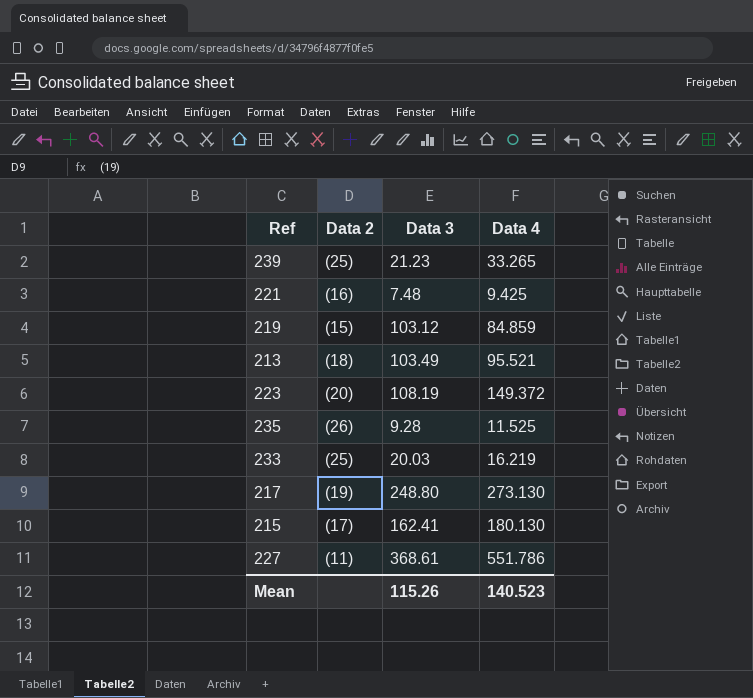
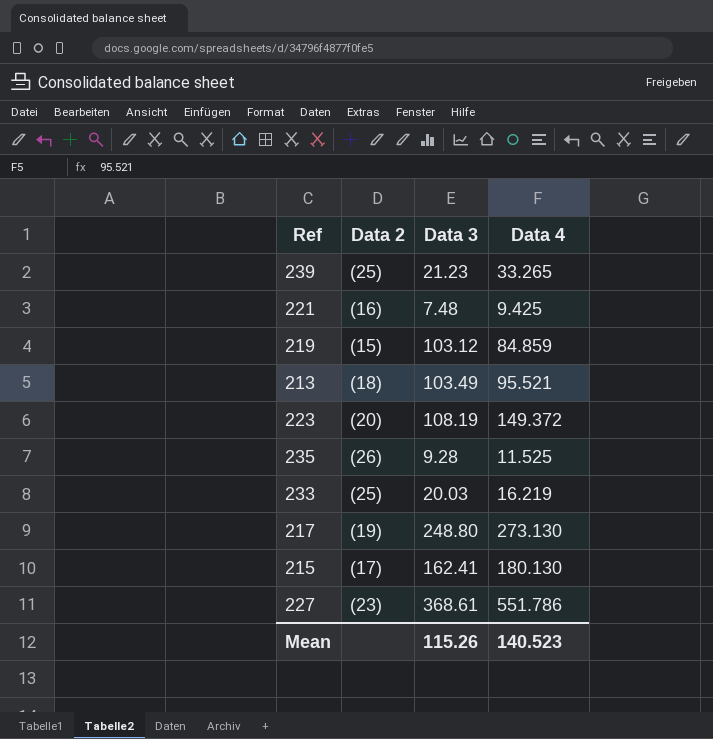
227 | Data 2: (11) -> (23)

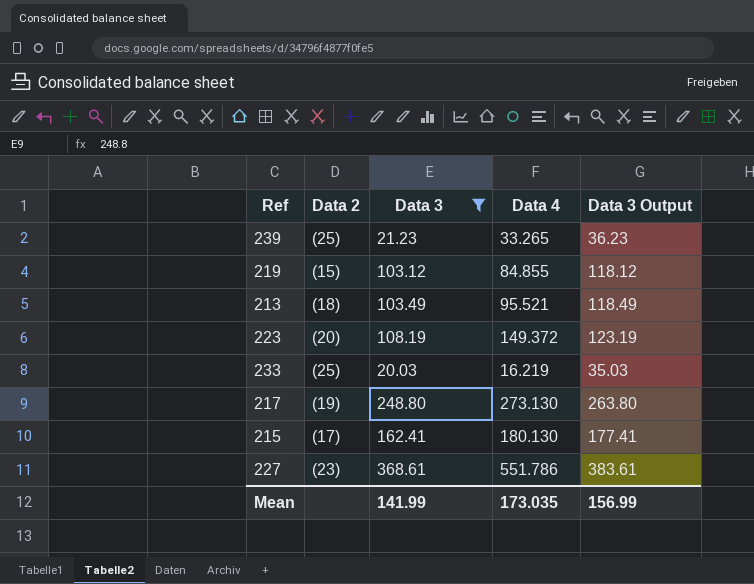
filter: none -> Data 3 >= 20.03
column Data 3 Output | formula: none -> [Data 3] + 15
219 | Data 4: 84.859 -> 84.855
Mean | Data 3: 115.26 -> 141.99
Mean | Data 4: 140.523 -> 173.035

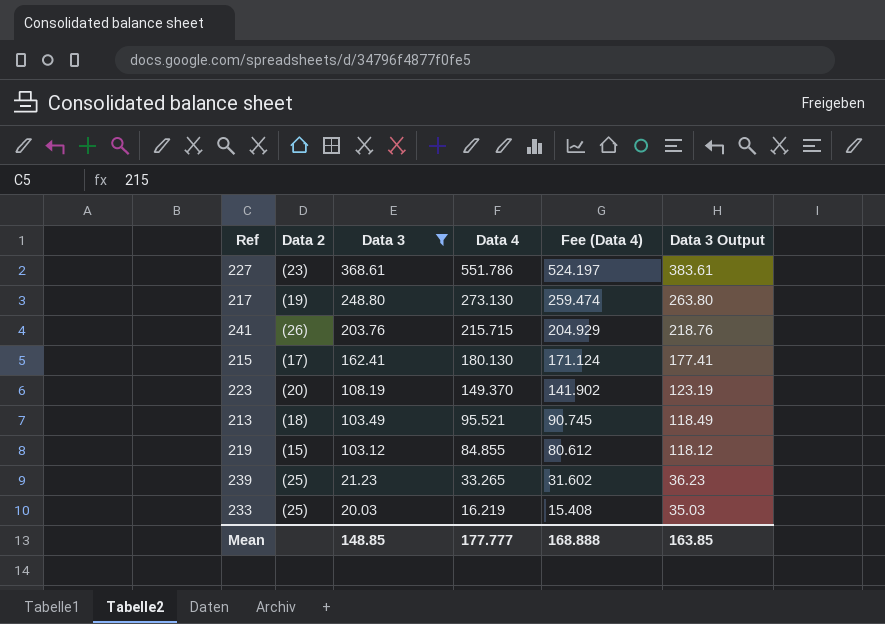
row order: none -> Data 3 descending
column Fee (Data 4) | formula: none -> [Data 4] * 0.95
row 241: none -> (26) | 203.76 | 215.715 | 204.929 | 218.76
223 | Data 4: 149.372 -> 149.370
Mean | Data 3: 141.99 -> 148.85
Mean | Data 4: 173.035 -> 177.777
Mean | Data 3 Output: 156.99 -> 163.85

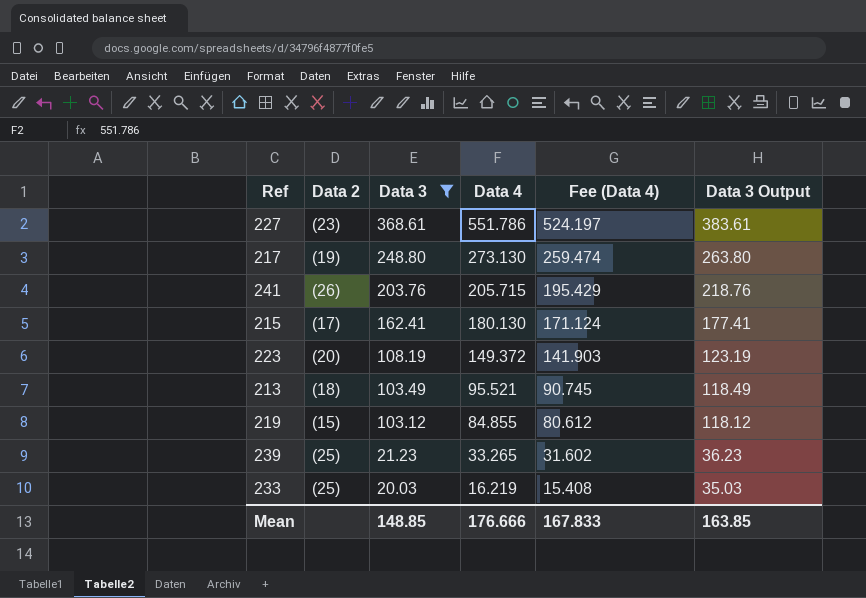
241 | Data 4: 215.715 -> 205.715
241 | Fee (Data 4): 204.929 -> 195.429
223 | Data 4: 149.370 -> 149.372
223 | Fee (Data 4): 141.902 -> 141.903
Mean | Data 4: 177.777 -> 176.666
Mean | Fee (Data 4): 168.888 -> 167.833

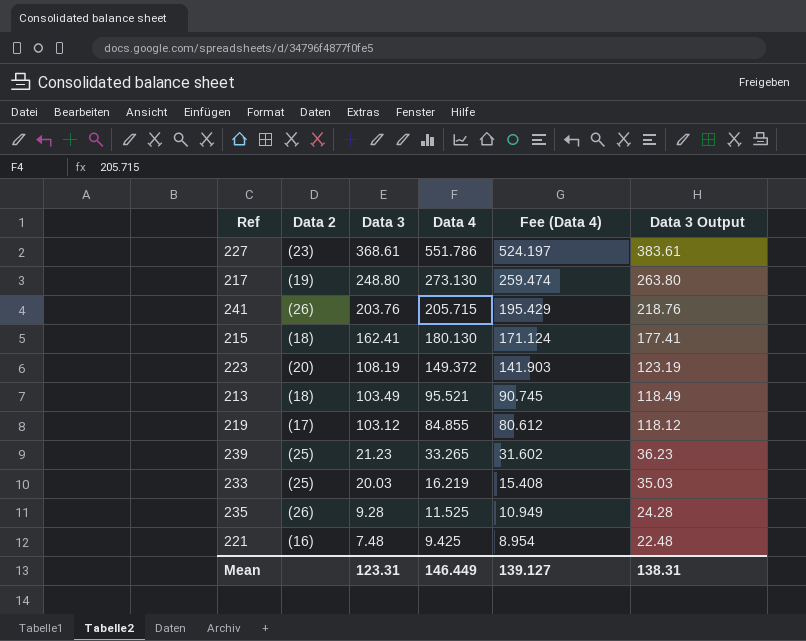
filter: Data 3 >= 20.03 -> none
215 | Data 2: (17) -> (18)
219 | Data 2: (15) -> (17)
Mean | Data 3: 148.85 -> 123.31
Mean | Data 4: 176.666 -> 146.449
Mean | Fee (Data 4): 167.833 -> 139.127
Mean | Data 3 Output: 163.85 -> 138.31

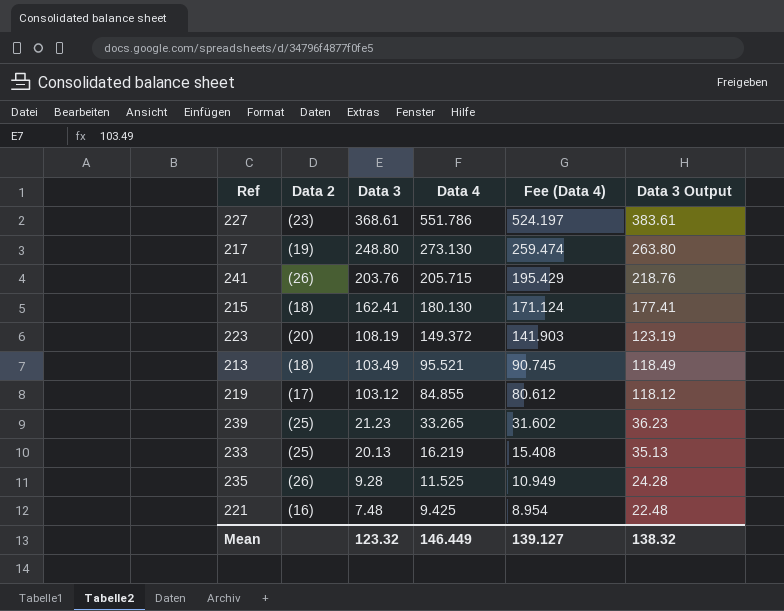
233 | Data 3: 20.03 -> 20.13
233 | Data 3 Output: 35.03 -> 35.13
Mean | Data 3: 123.31 -> 123.32
Mean | Data 3 Output: 138.31 -> 138.32

